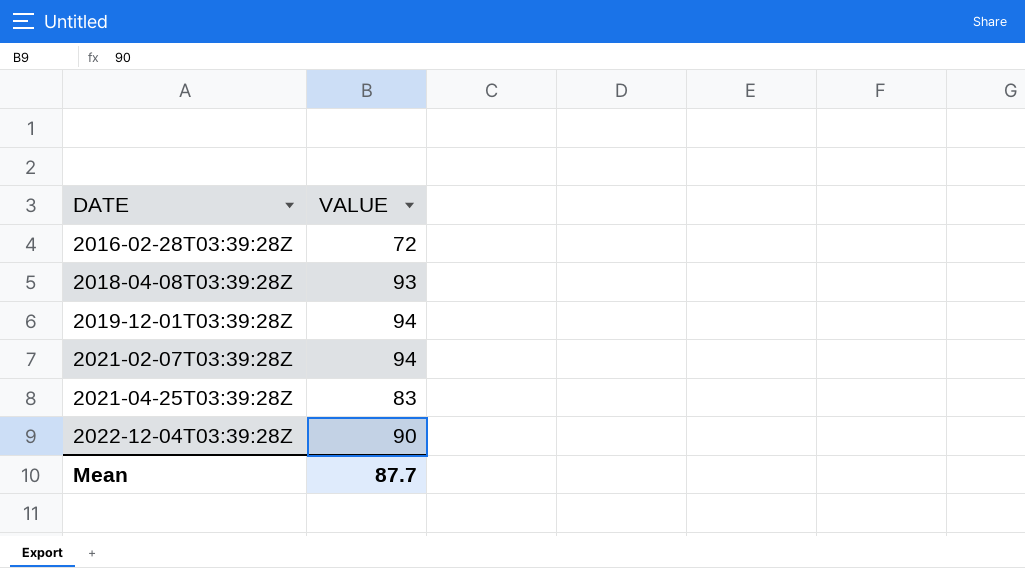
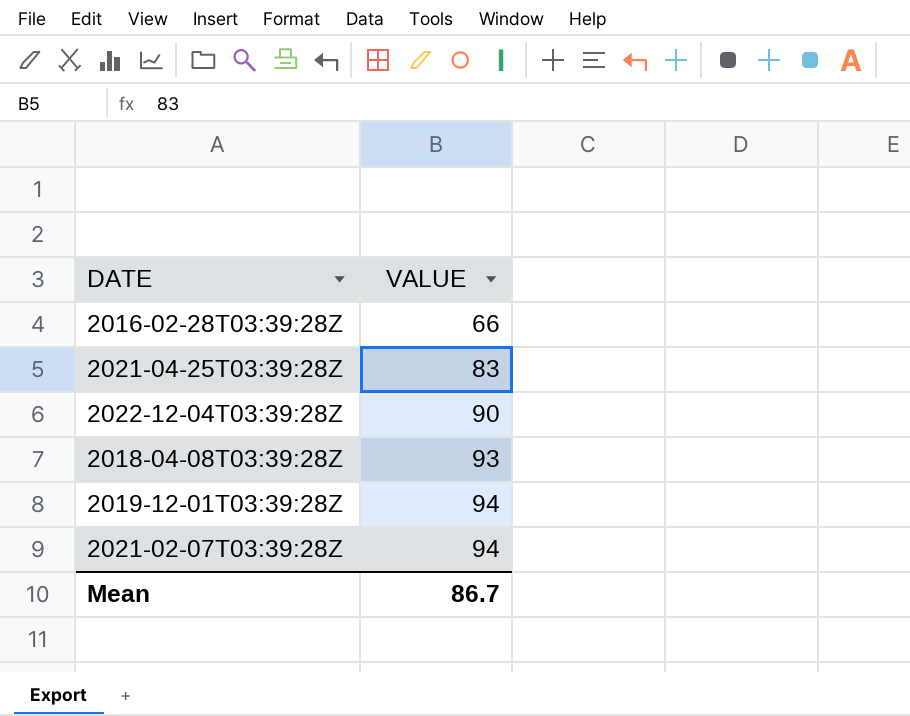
row order: DATE ascending -> VALUE ascending
2016-02-28T03:39:28Z | VALUE: 72 -> 66
Mean | VALUE: 87.7 -> 86.7

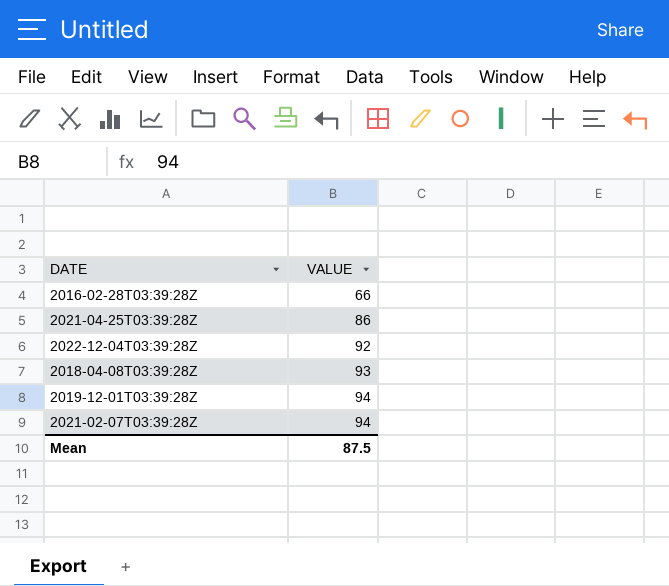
2021-04-25T03:39:28Z | VALUE: 83 -> 86
2022-12-04T03:39:28Z | VALUE: 90 -> 92
Mean | VALUE: 86.7 -> 87.5

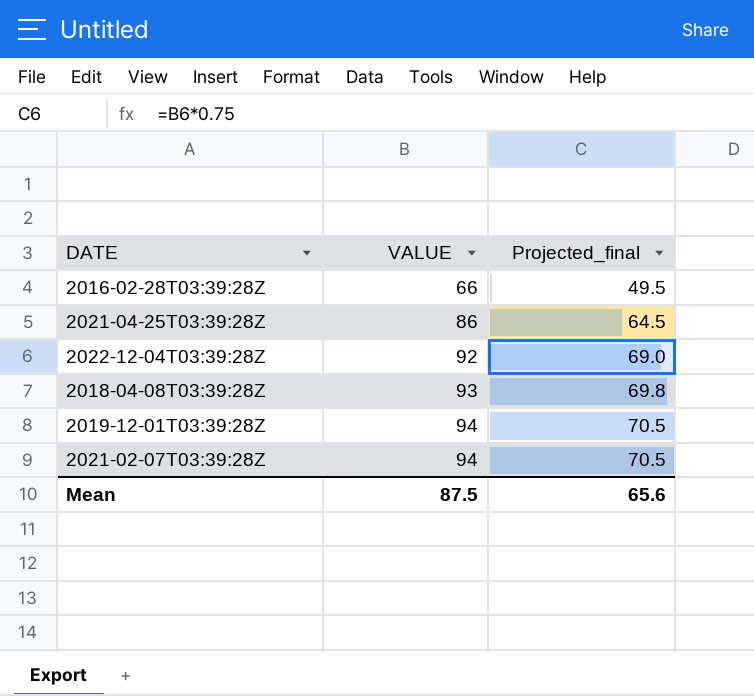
column Projected_final | formula: none -> [VALUE] * 0.75

